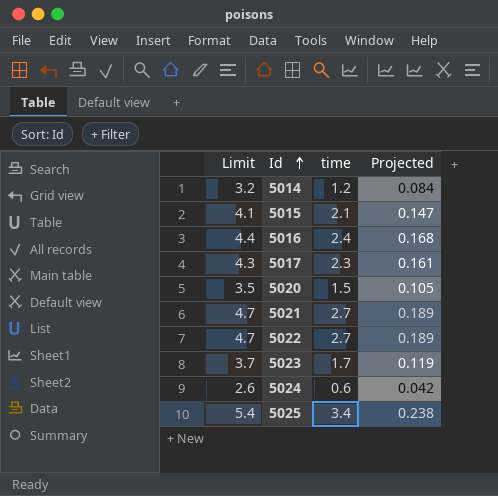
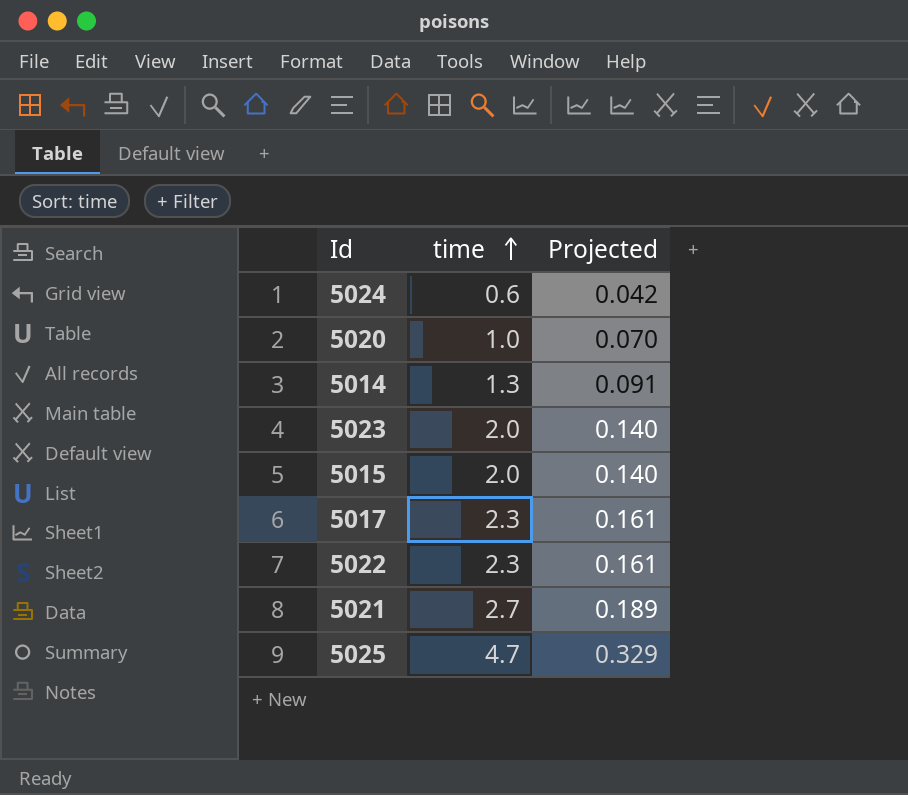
row order: Id ascending -> time ascending
column Limit | formula: [time] + 2 -> none
row 5016: 4.4 | 2.4 | 0.168 -> none
5020 | time: 1.5 -> 1.0
5020 | Projected: 0.105 -> 0.070
5014 | time: 1.2 -> 1.3
5014 | Projected: 0.084 -> 0.091
5023 | time: 1.7 -> 2.0
5023 | Projected: 0.119 -> 0.140
5015 | time: 2.1 -> 2.0
5015 | Projected: 0.147 -> 0.140
5022 | time: 2.7 -> 2.3
5022 | Projected: 0.189 -> 0.161
5025 | time: 3.4 -> 4.7
5025 | Projected: 0.238 -> 0.329

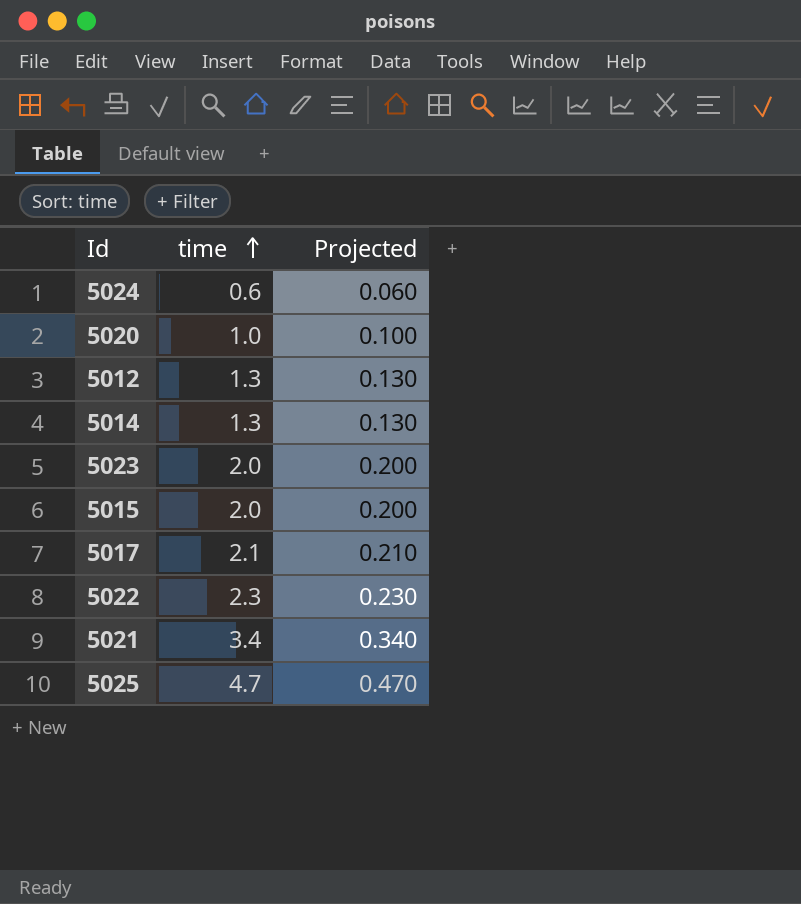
column Projected | formula: [time] * 0.07 -> [time] * 0.1
row 5012: none -> 1.3 | 0.130
5017 | time: 2.3 -> 2.1
5021 | time: 2.7 -> 3.4

